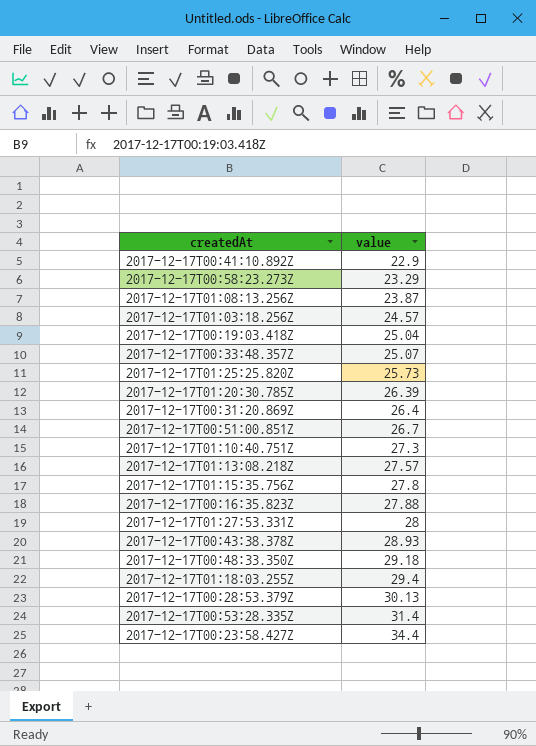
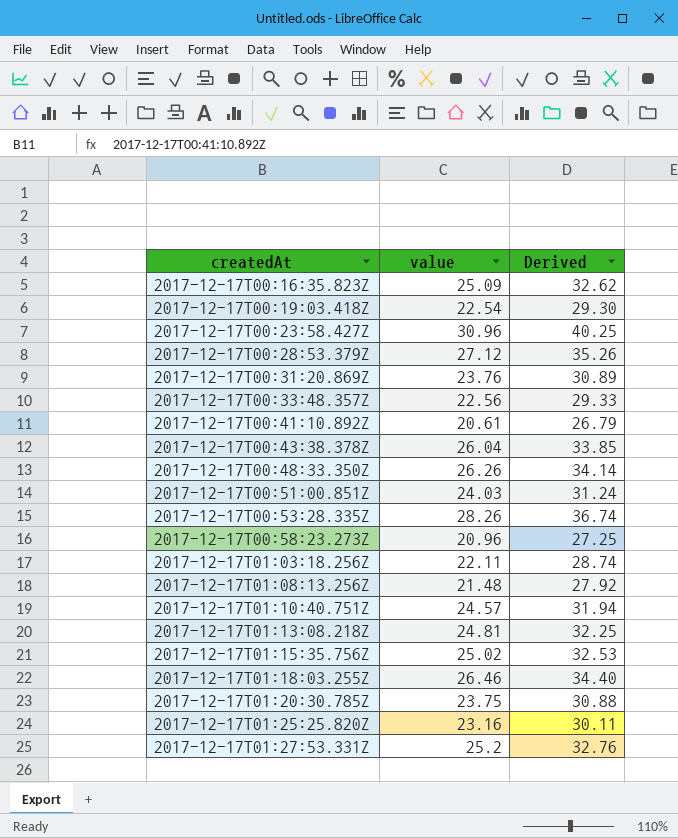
row order: value ascending -> createdAt ascending
column Derived | formula: none -> [value] * 1.3
2017-12-17T00:16:35.823Z | value: 27.88 -> 25.09
2017-12-17T00:19:03.418Z | value: 25.04 -> 22.54
2017-12-17T00:23:58.427Z | value: 34.4 -> 30.96
2017-12-17T00:28:53.379Z | value: 30.13 -> 27.12
2017-12-17T00:31:20.869Z | value: 26.4 -> 23.76
2017-12-17T00:33:48.357Z | value: 25.07 -> 22.56
2017-12-17T00:41:10.892Z | value: 22.9 -> 20.61
2017-12-17T00:43:38.378Z | value: 28.93 -> 26.04
2017-12-17T00:48:33.350Z | value: 29.18 -> 26.26
2017-12-17T00:51:00.851Z | value: 26.7 -> 24.03
2017-12-17T00:53:28.335Z | value: 31.4 -> 28.26
2017-12-17T00:58:23.273Z | value: 23.29 -> 20.96
2017-12-17T01:03:18.256Z | value: 24.57 -> 22.11
2017-12-17T01:08:13.256Z | value: 23.87 -> 21.48
2017-12-17T01:10:40.751Z | value: 27.3 -> 24.57
2017-12-17T01:13:08.218Z | value: 27.57 -> 24.81
2017-12-17T01:15:35.756Z | value: 27.8 -> 25.02
2017-12-17T01:18:03.255Z | value: 29.4 -> 26.46
2017-12-17T01:20:30.785Z | value: 26.39 -> 23.75
2017-12-17T01:25:25.820Z | value: 25.73 -> 23.16
2017-12-17T01:27:53.331Z | value: 28 -> 25.2

